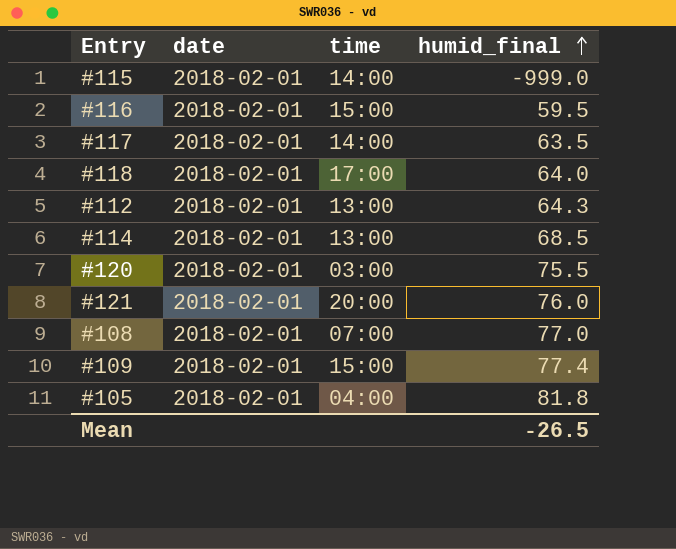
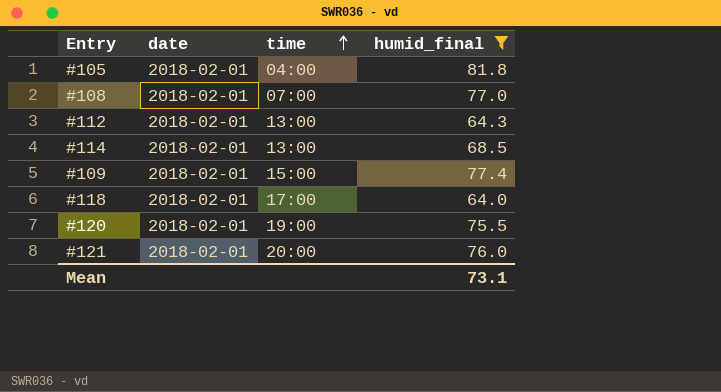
filter: none -> humid_final >= 64.0
row order: humid_final ascending -> time ascending
#120 | time: 03:00 -> 19:00
Mean | humid_final: -26.5 -> 73.1

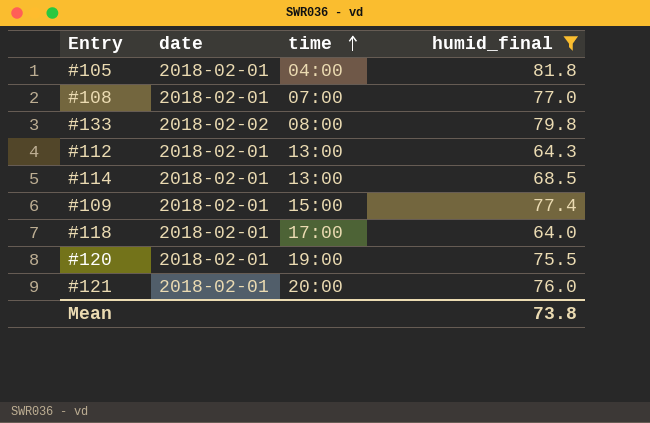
row #133: none -> 2018-02-02 | 08:00 | 79.8
Mean | humid_final: 73.1 -> 73.8

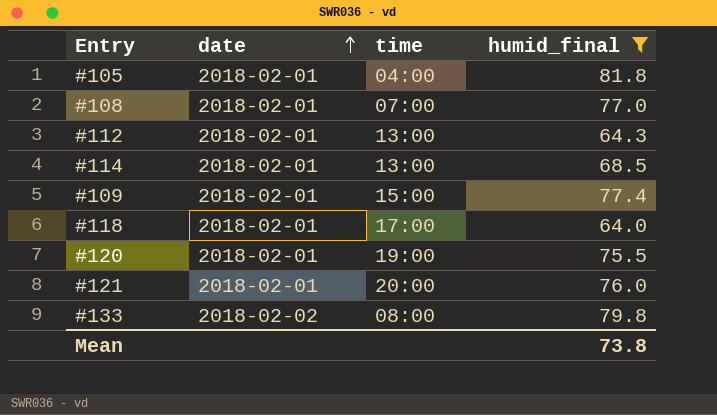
row order: time ascending -> date ascending

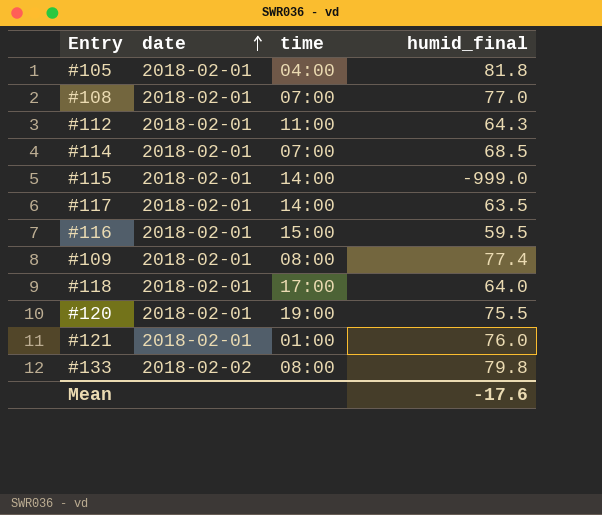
filter: humid_final >= 64.0 -> none
#112 | time: 13:00 -> 11:00
#114 | time: 13:00 -> 07:00
#109 | time: 15:00 -> 08:00
#121 | time: 20:00 -> 01:00
Mean | humid_final: 73.8 -> -17.6

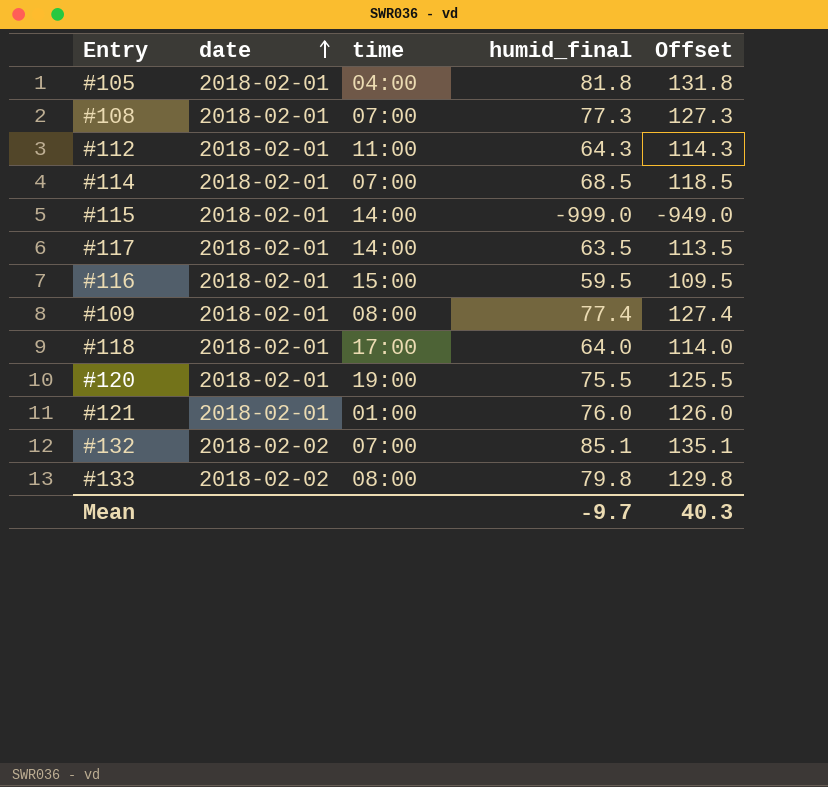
column Offset | formula: none -> [humid_final] + 50
#108 | humid_final: 77.0 -> 77.3
row #132: none -> 2018-02-02 | 07:00 | 85.1 | 135.1
Mean | humid_final: -17.6 -> -9.7

